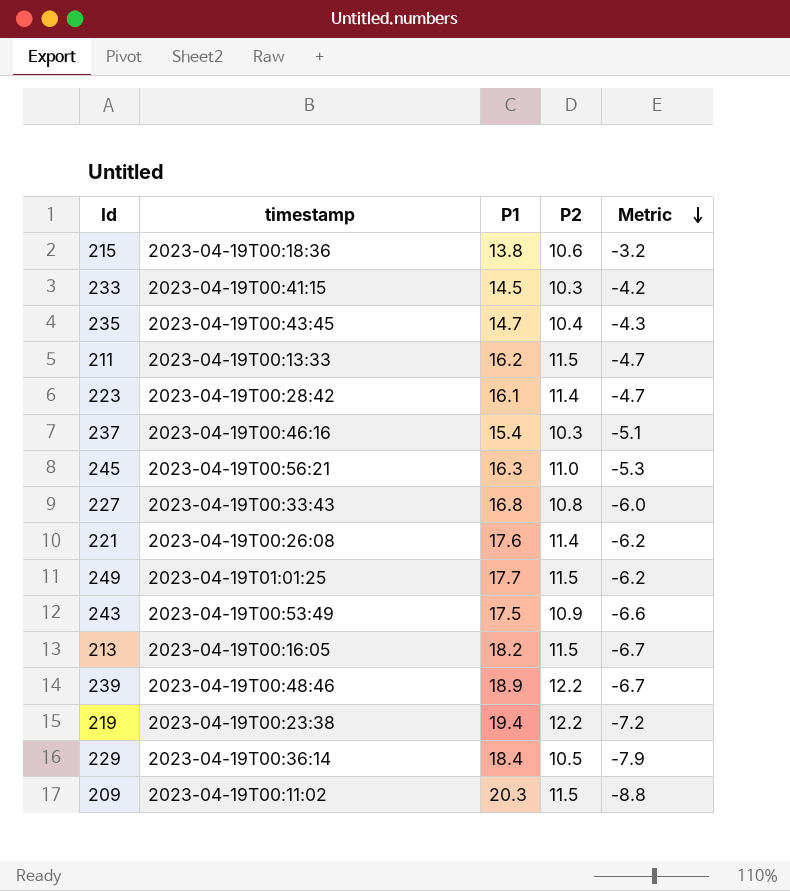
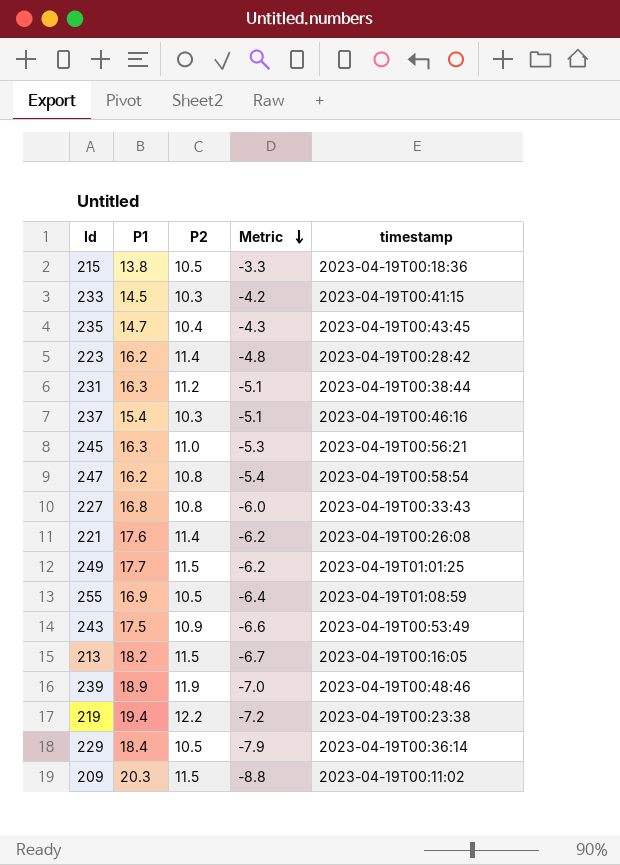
column timestamp | position: 2 -> 5
row 211: 2023-04-19T00:13:33 | 16.2 | 11.5 | -4.7 -> none
215 | P2: 10.6 -> 10.5
215 | Metric: -3.2 -> -3.3
223 | P1: 16.1 -> 16.2
223 | Metric: -4.7 -> -4.8
row 231: none -> 16.3 | 11.2 | -5.1 | 2023-04-19T00:38:44
row 247: none -> 16.2 | 10.8 | -5.4 | 2023-04-19T00:58:54
row 255: none -> 16.9 | 10.5 | -6.4 | 2023-04-19T01:08:59
239 | P2: 12.2 -> 11.9
239 | Metric: -6.7 -> -7.0

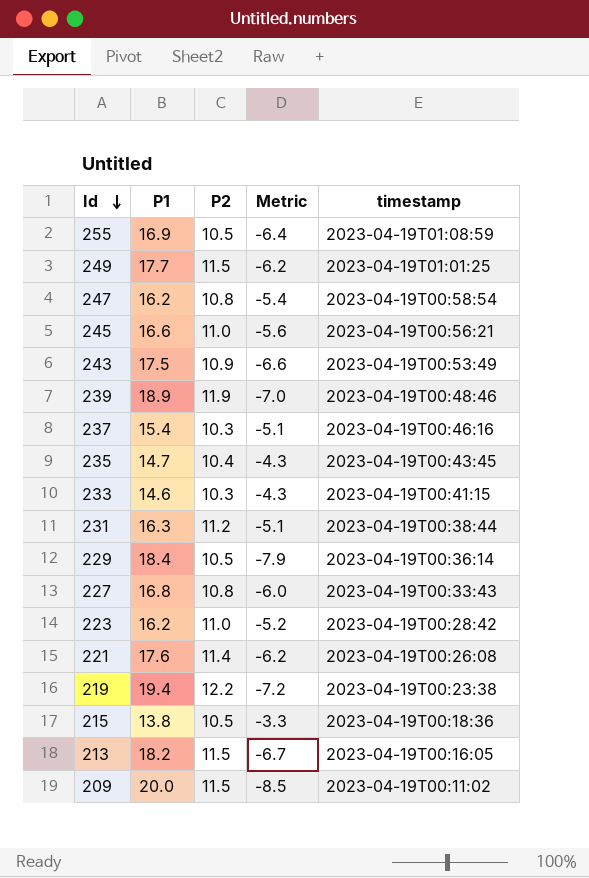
row order: Metric descending -> Id descending
245 | P1: 16.3 -> 16.6
245 | Metric: -5.3 -> -5.6
233 | P1: 14.5 -> 14.6
233 | Metric: -4.2 -> -4.3
223 | P2: 11.4 -> 11.0
223 | Metric: -4.8 -> -5.2
209 | P1: 20.3 -> 20.0
209 | Metric: -8.8 -> -8.5

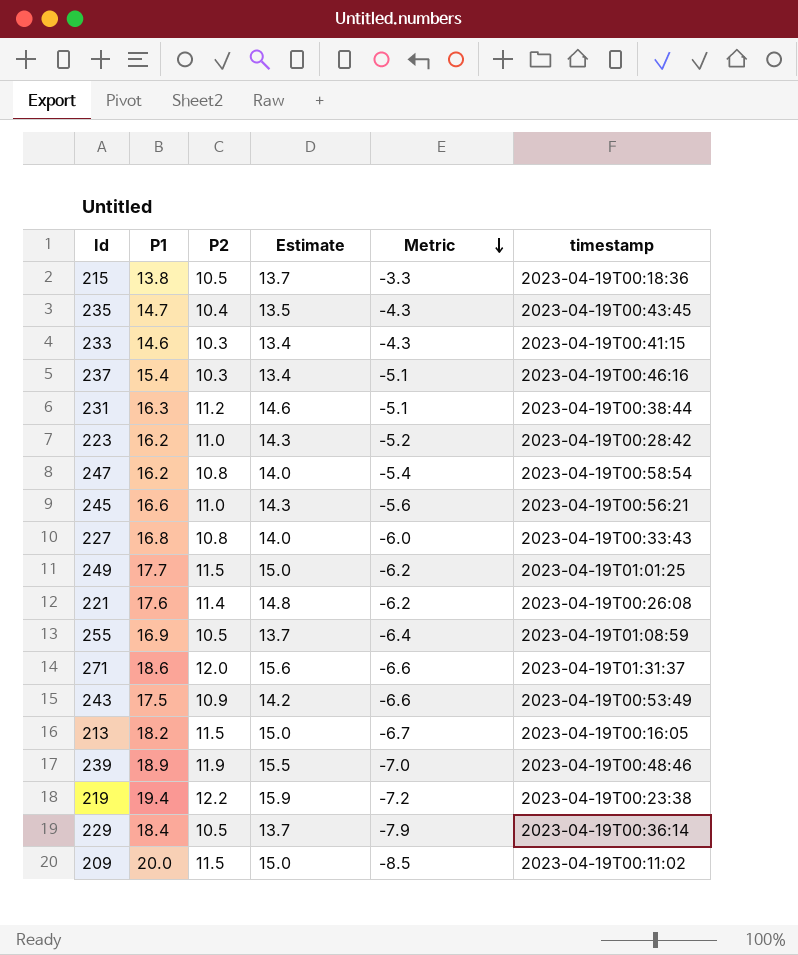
row order: Id descending -> Metric descending
column Estimate | formula: none -> [P2] * 1.3
row 271: none -> 18.6 | 12.0 | 15.6 | -6.6 | 2023-04-19T01:31:37

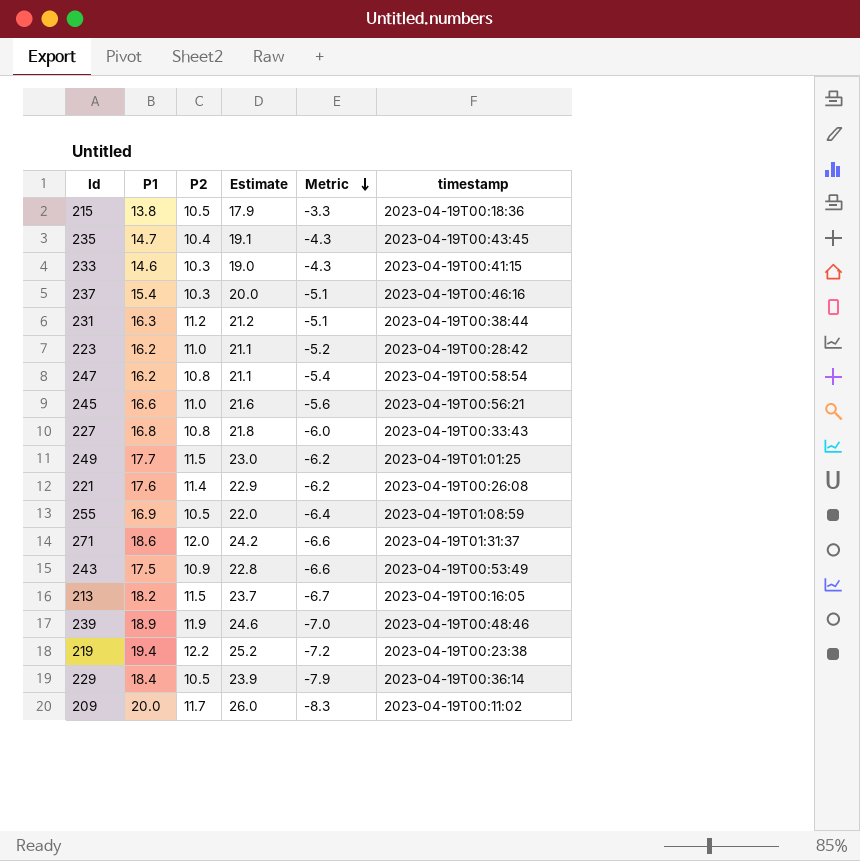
column Estimate | formula: [P2] * 1.3 -> [P1] * 1.3
209 | P2: 11.5 -> 11.7
209 | Metric: -8.5 -> -8.3

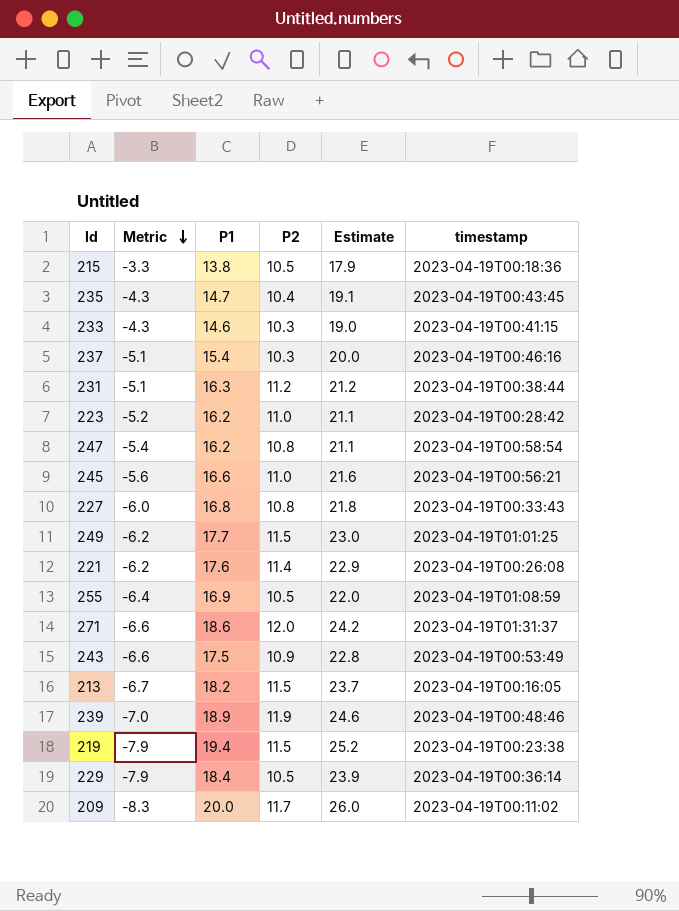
column Metric | position: 5 -> 2
219 | Metric: -7.2 -> -7.9
219 | P2: 12.2 -> 11.5

